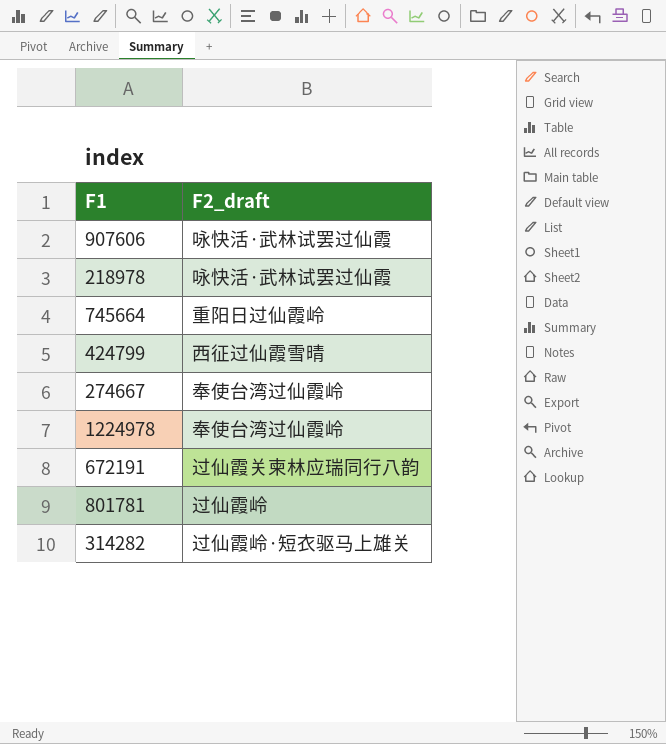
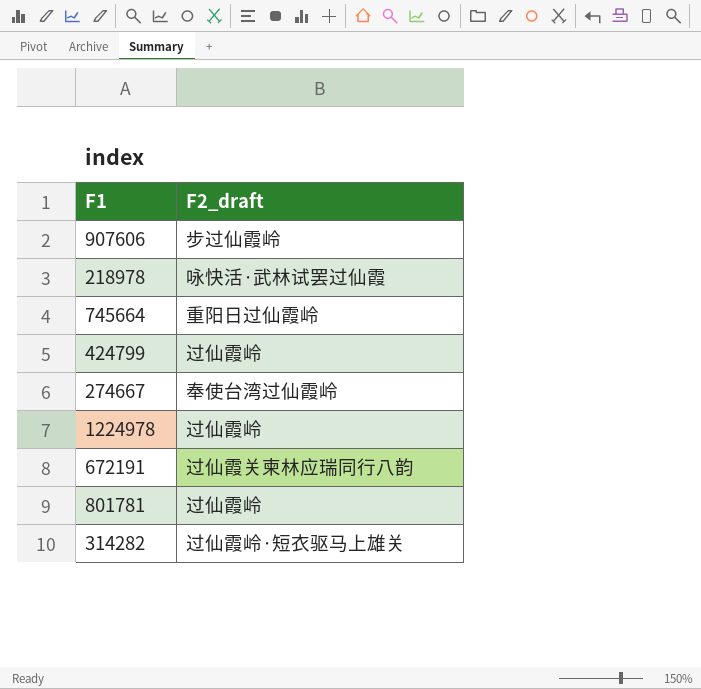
907606 | F2_draft: 咏快活·武林试罢过仙霞 -> 步过仙霞岭
424799 | F2_draft: 西征过仙霞雪晴 -> 过仙霞岭
1224978 | F2_draft: 奉使台湾过仙霞岭 -> 过仙霞岭

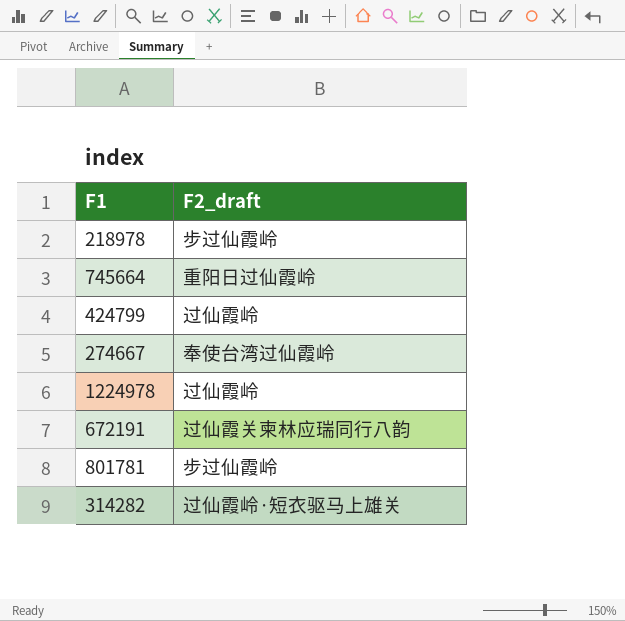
row 907606: 步过仙霞岭 -> none
218978 | F2_draft: 咏快活·武林试罢过仙霞 -> 步过仙霞岭
801781 | F2_draft: 过仙霞岭 -> 步过仙霞岭

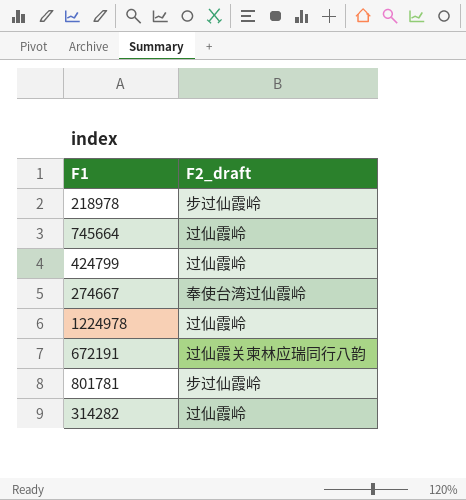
745664 | F2_draft: 重阳日过仙霞岭 -> 过仙霞岭
314282 | F2_draft: 过仙霞岭·短衣驱马上雄关 -> 过仙霞岭

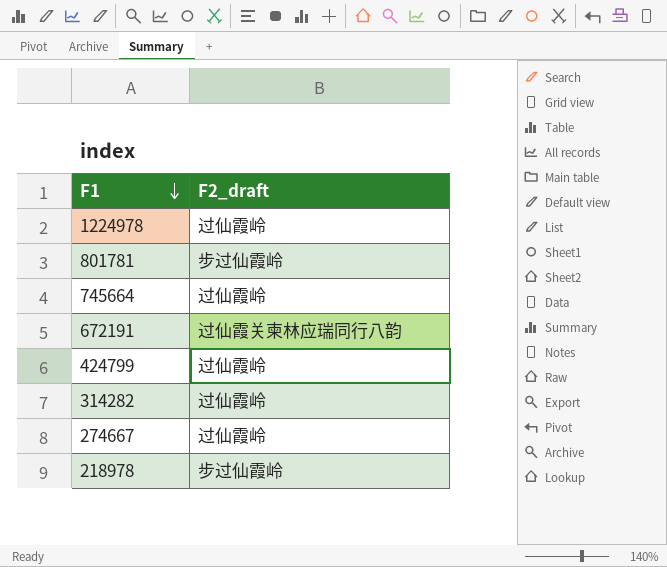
row order: none -> F1 descending
274667 | F2_draft: 奉使台湾过仙霞岭 -> 过仙霞岭

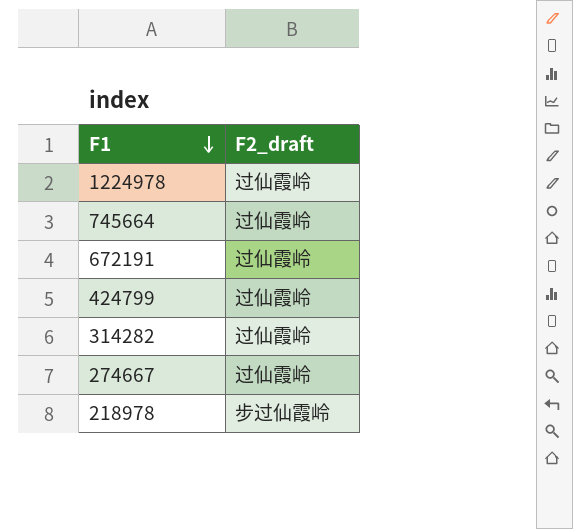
row 801781: 步过仙霞岭 -> none
672191 | F2_draft: 过仙霞关柬林应瑞同行八韵 -> 过仙霞岭

